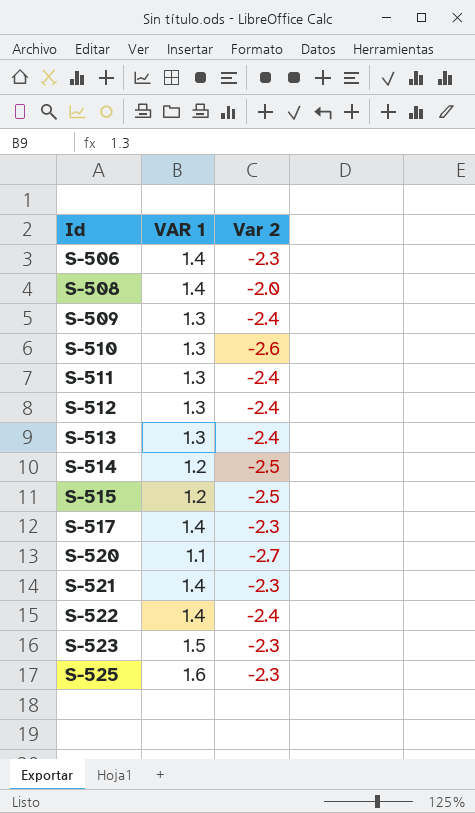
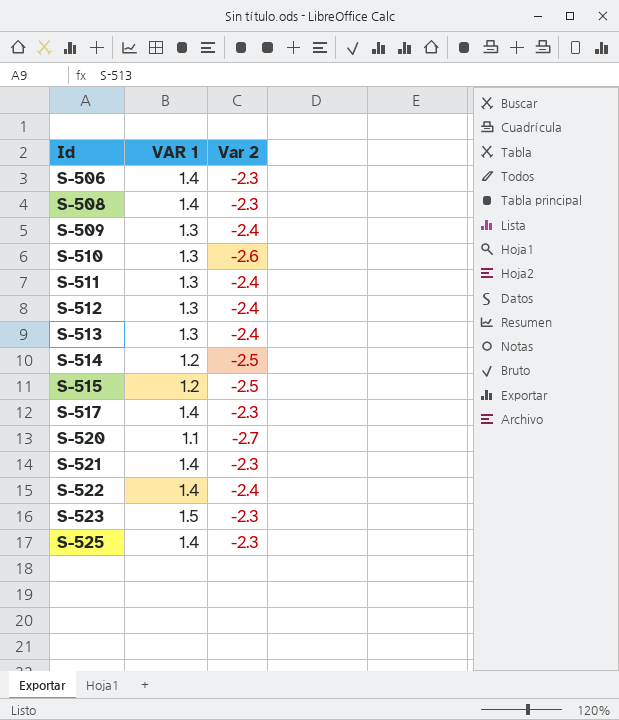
S-508 | Var 2: -2.0 -> -2.3
S-525 | VAR 1: 1.6 -> 1.4

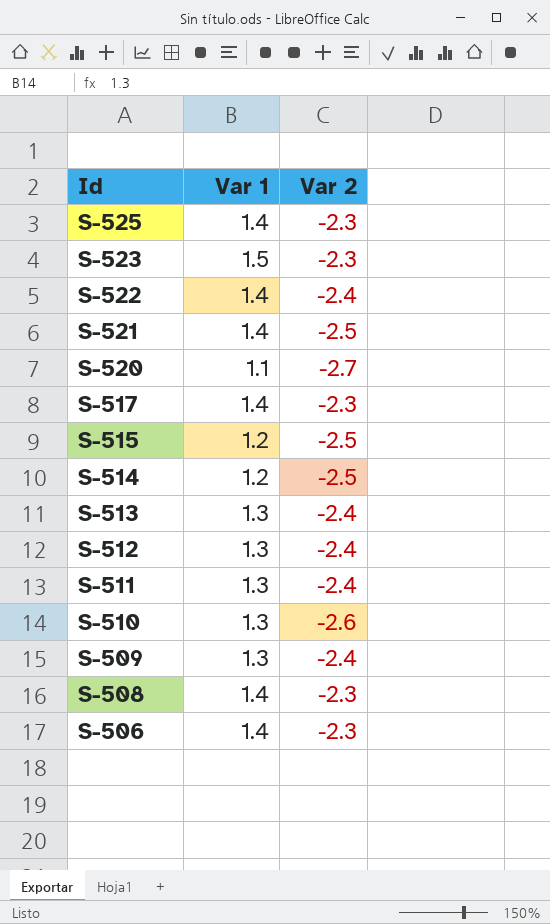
row order: Id ascending -> Id descending
column name: VAR 1 -> Var 1
S-521 | Var 2: -2.3 -> -2.5

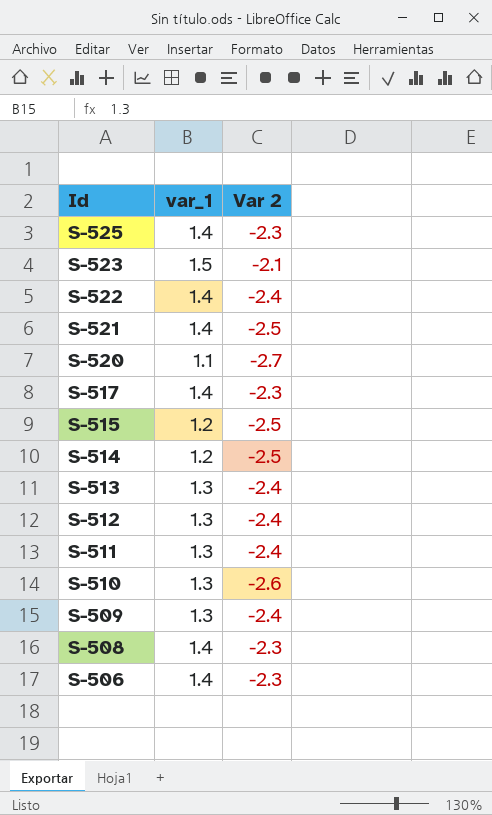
column name: Var 1 -> var_1
S-523 | Var 2: -2.3 -> -2.1

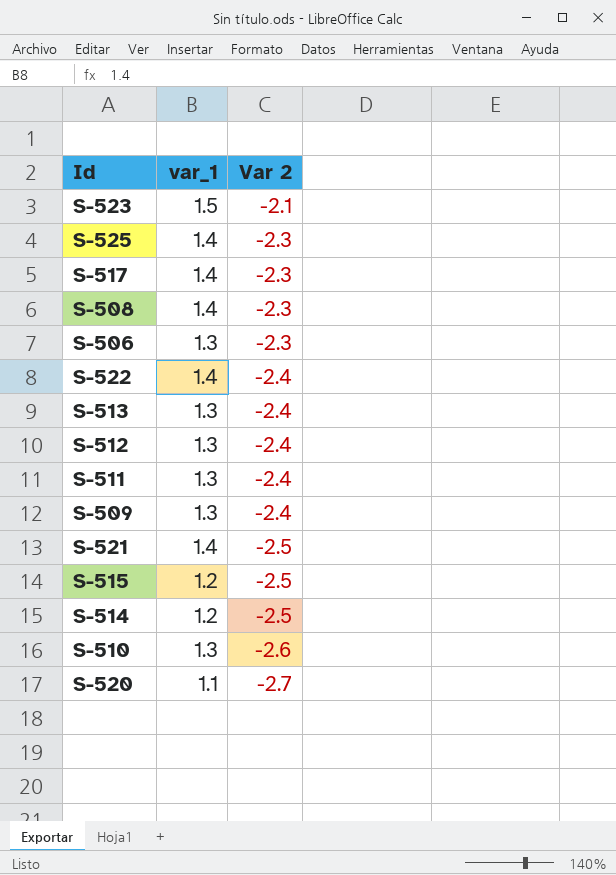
row order: Id descending -> Var 2 descending
S-506 | var_1: 1.4 -> 1.3

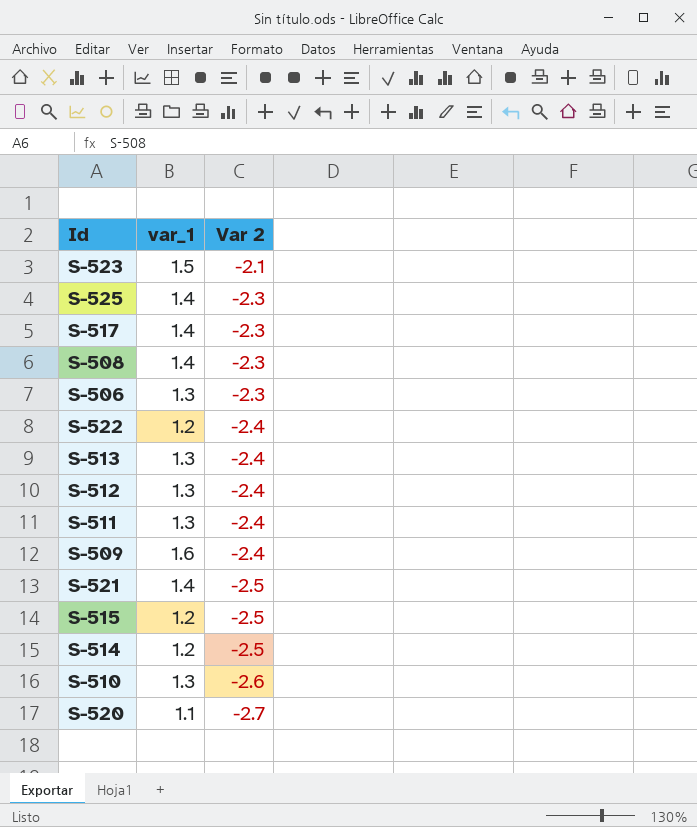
S-522 | var_1: 1.4 -> 1.2
S-509 | var_1: 1.3 -> 1.6

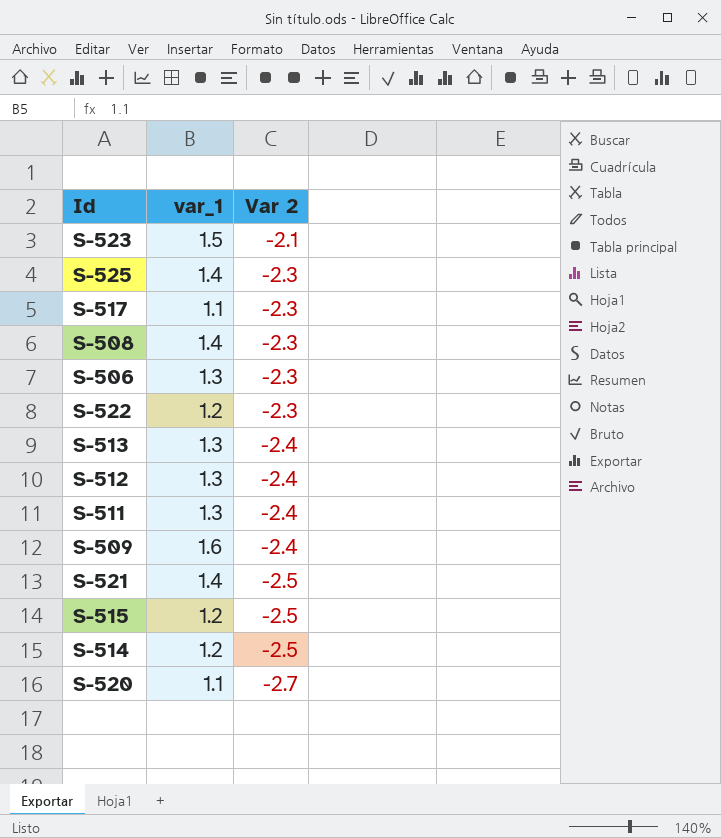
row S-510: 1.3 | -2.6 -> none
S-517 | var_1: 1.4 -> 1.1
S-522 | Var 2: -2.4 -> -2.3

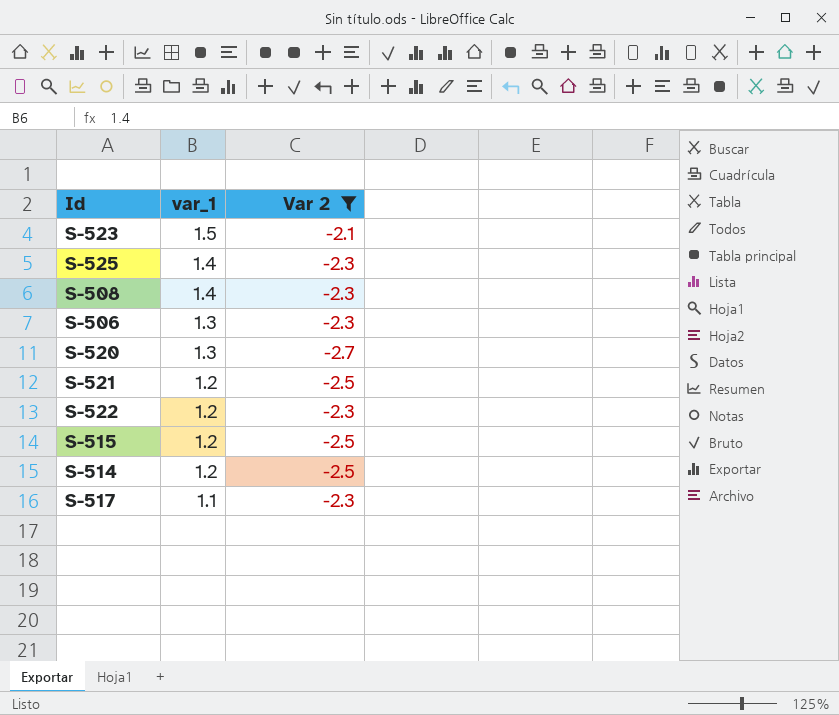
filter: none -> Var 2 != -2.4
row order: Var 2 descending -> var_1 descending
S-520 | var_1: 1.1 -> 1.3
S-521 | var_1: 1.4 -> 1.2

